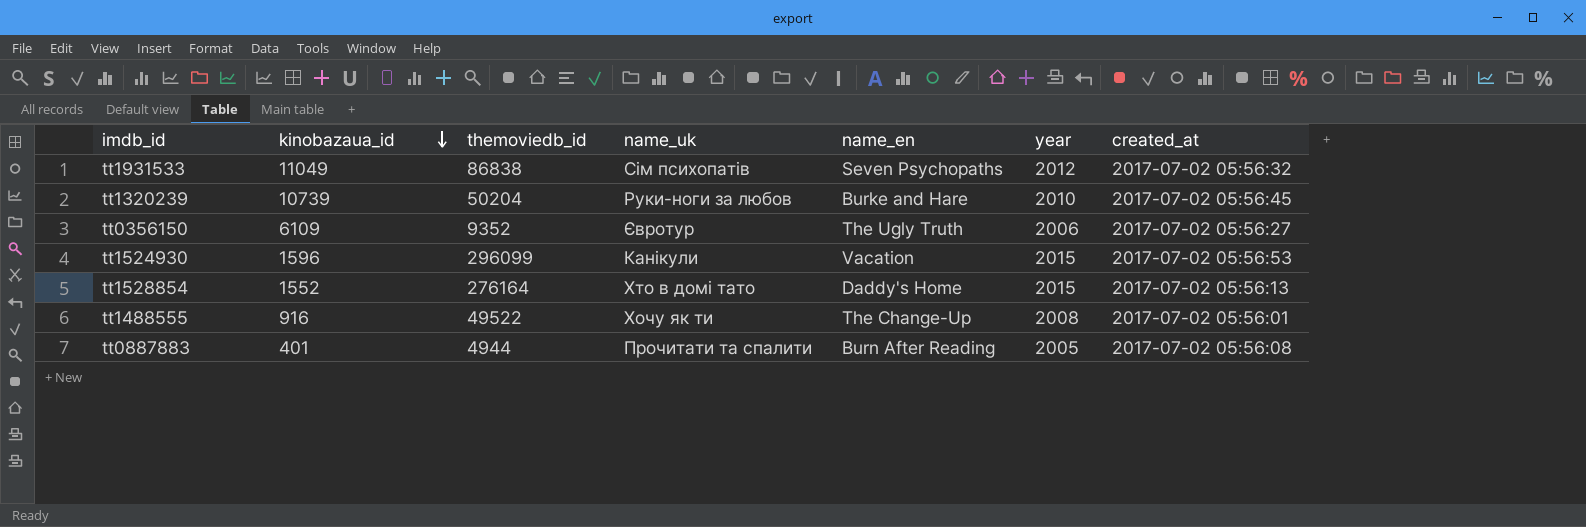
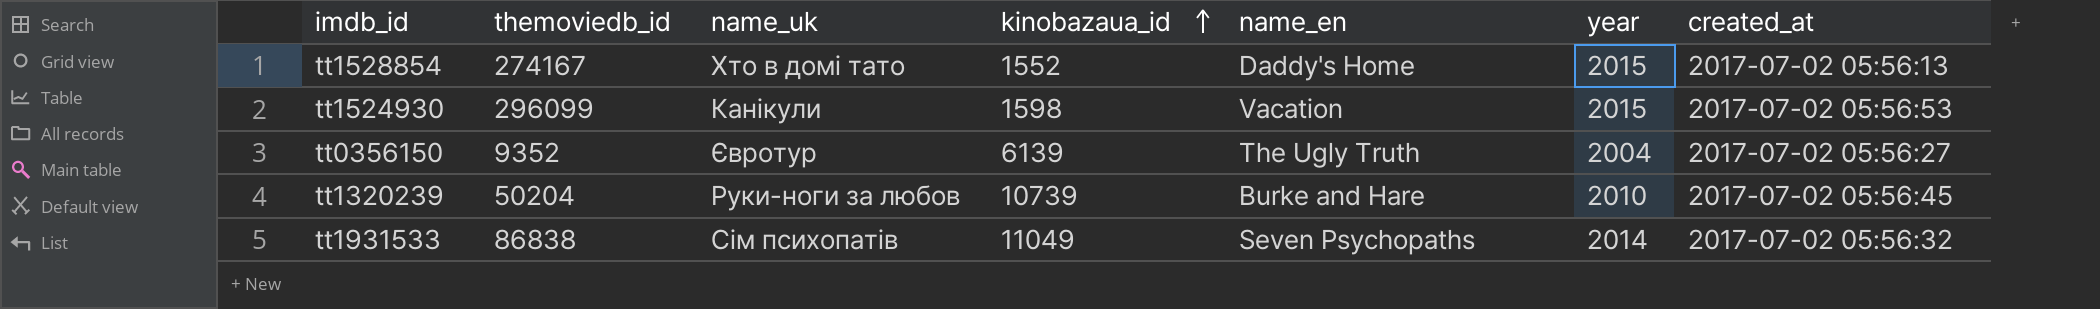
row order: kinobazaua_id descending -> kinobazaua_id ascending
column kinobazaua_id | position: 2 -> 4
row tt1488555: 916 | 49522 | Хочу як ти | The Change-Up | 2008 | 2017-07-02 05:56:01 -> none
row tt0887883: 401 | 4944 | Прочитати та спалити | Burn After Reading | 2005 | 2017-07-02 05:56:08 -> none
tt1528854 | themoviedb_id: 276164 -> 274167
tt1524930 | kinobazaua_id: 1596 -> 1598
tt0356150 | kinobazaua_id: 6109 -> 6139
tt0356150 | year: 2006 -> 2004
tt1931533 | year: 2012 -> 2014

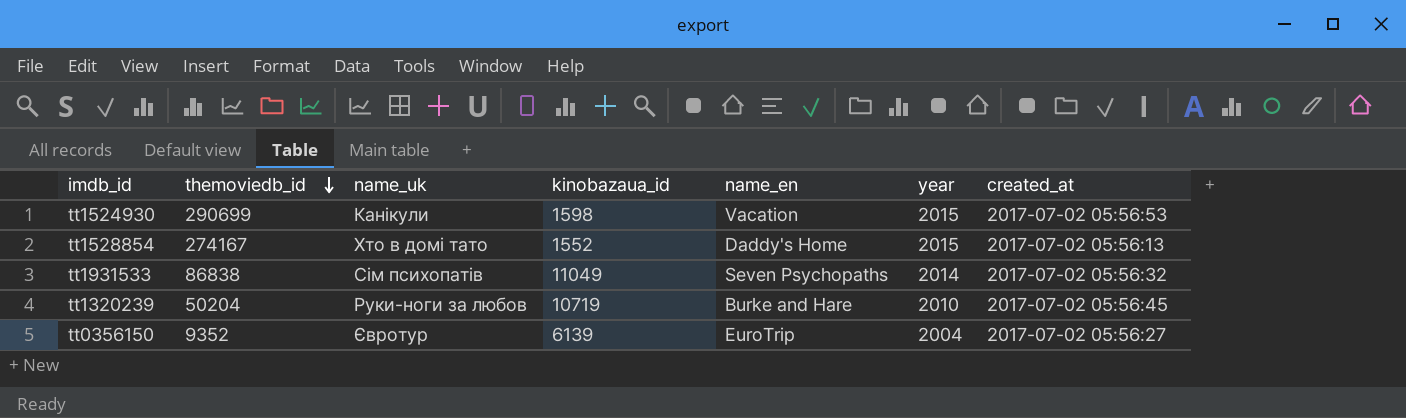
row order: kinobazaua_id ascending -> themoviedb_id descending
tt1524930 | themoviedb_id: 296099 -> 290699
tt1320239 | kinobazaua_id: 10739 -> 10719
tt0356150 | name_en: The Ugly Truth -> EuroTrip

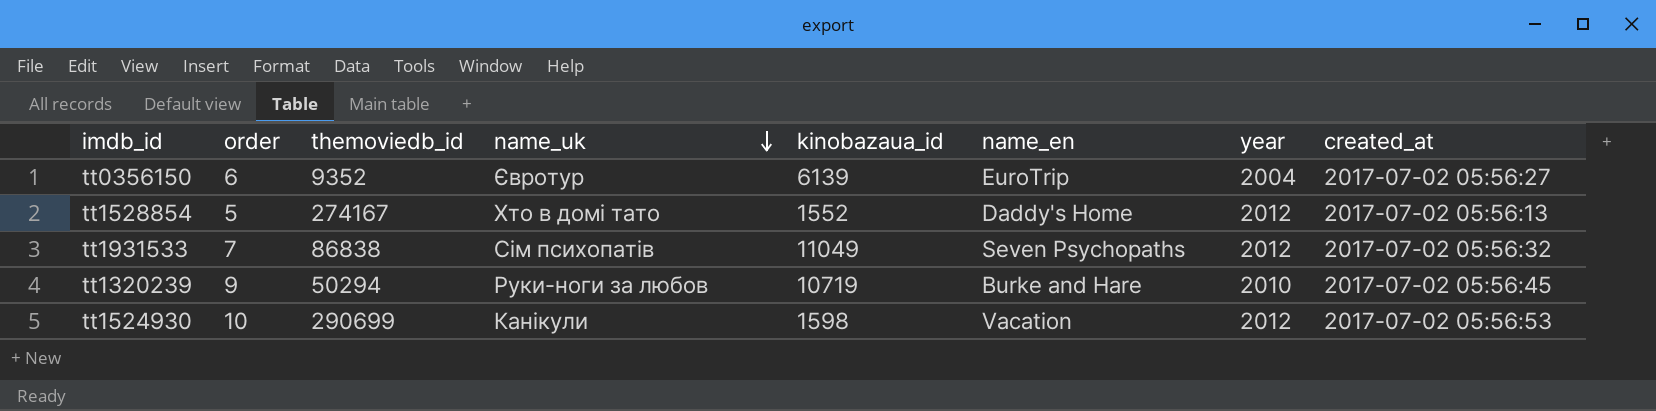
row order: themoviedb_id descending -> name_uk descending
column order | position: none -> 2
tt1528854 | year: 2015 -> 2012
tt1931533 | year: 2014 -> 2012
tt1320239 | themoviedb_id: 50204 -> 50294
tt1524930 | year: 2015 -> 2012

